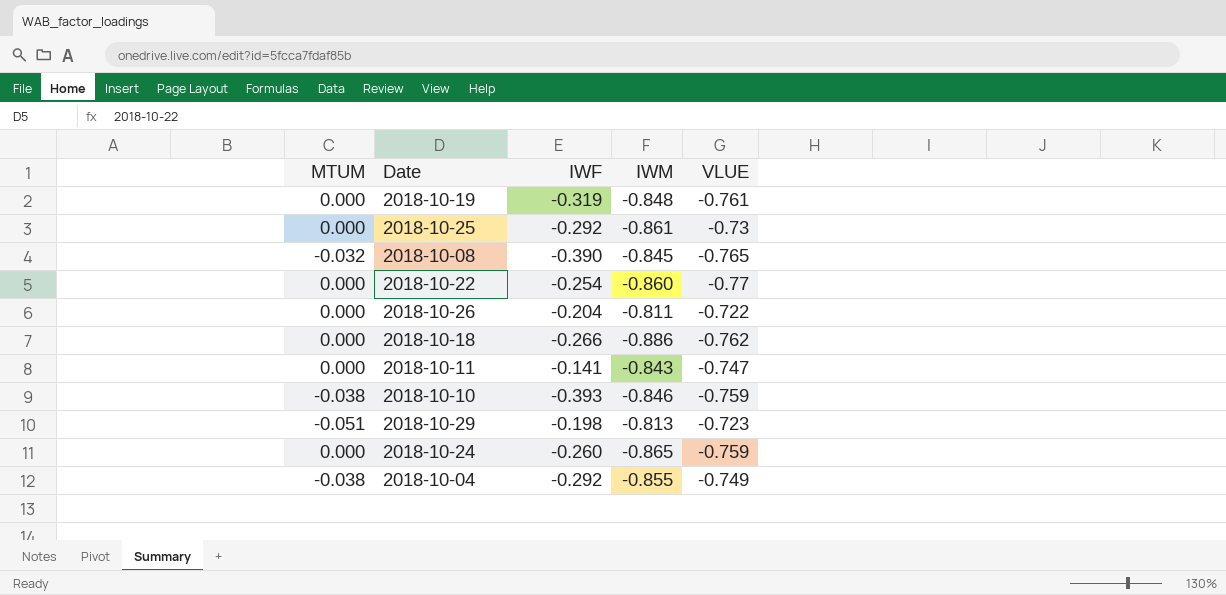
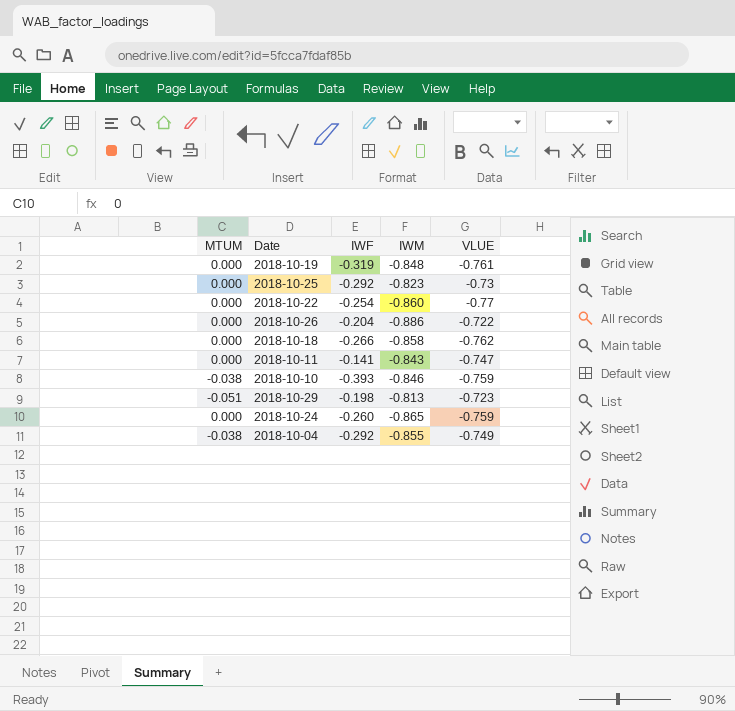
row 2018-10-08: -0.032 | -0.390 | -0.845 | -0.765 -> none
2018-10-25 | IWM: -0.861 -> -0.823
2018-10-26 | IWM: -0.811 -> -0.886
2018-10-18 | IWM: -0.886 -> -0.858

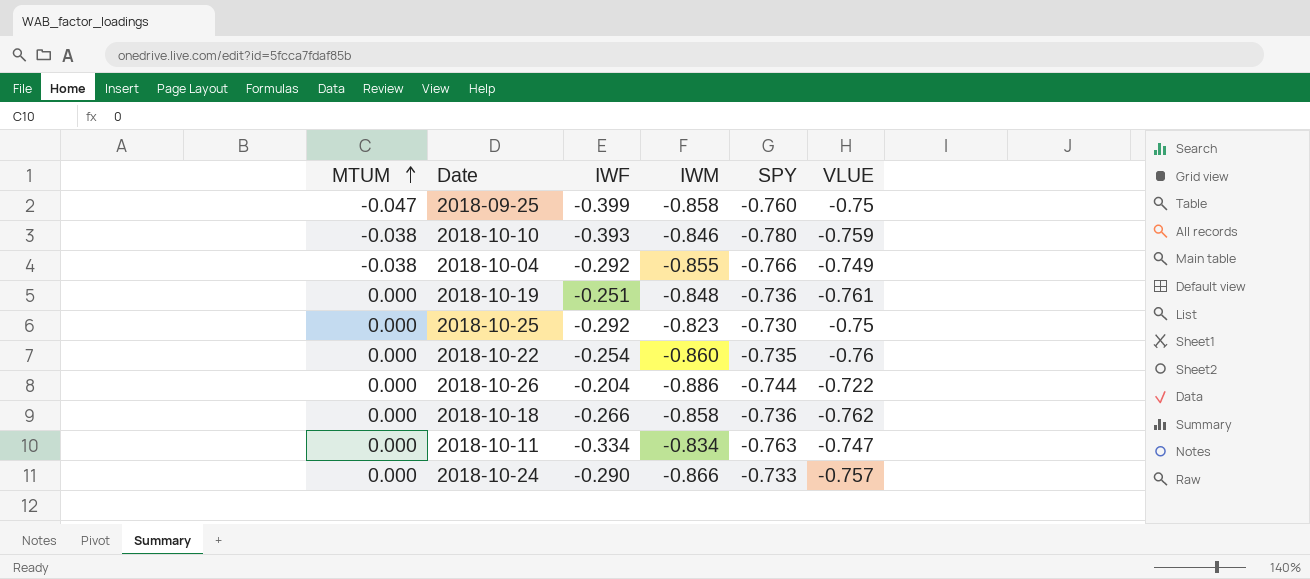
row order: none -> MTUM ascending
column SPY | position: none -> 5
row 2018-10-29: -0.051 | -0.198 | -0.813 | -0.723 -> none
row 2018-09-25: none -> -0.047 | -0.399 | -0.858 | -0.760 | -0.75
2018-10-19 | IWF: -0.319 -> -0.251
2018-10-25 | VLUE: -0.73 -> -0.75
2018-10-22 | VLUE: -0.77 -> -0.76
2018-10-11 | IWF: -0.141 -> -0.334
2018-10-11 | IWM: -0.843 -> -0.834
2018-10-24 | IWF: -0.260 -> -0.290
2018-10-24 | IWM: -0.865 -> -0.866
2018-10-24 | VLUE: -0.759 -> -0.757

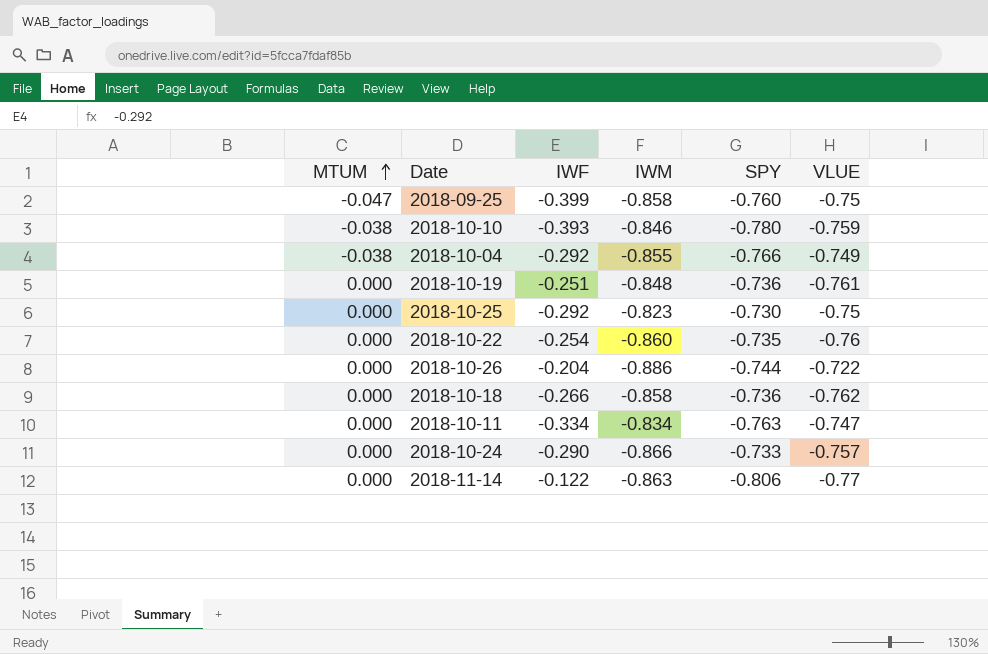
row 2018-11-14: none -> 0.000 | -0.122 | -0.863 | -0.806 | -0.77

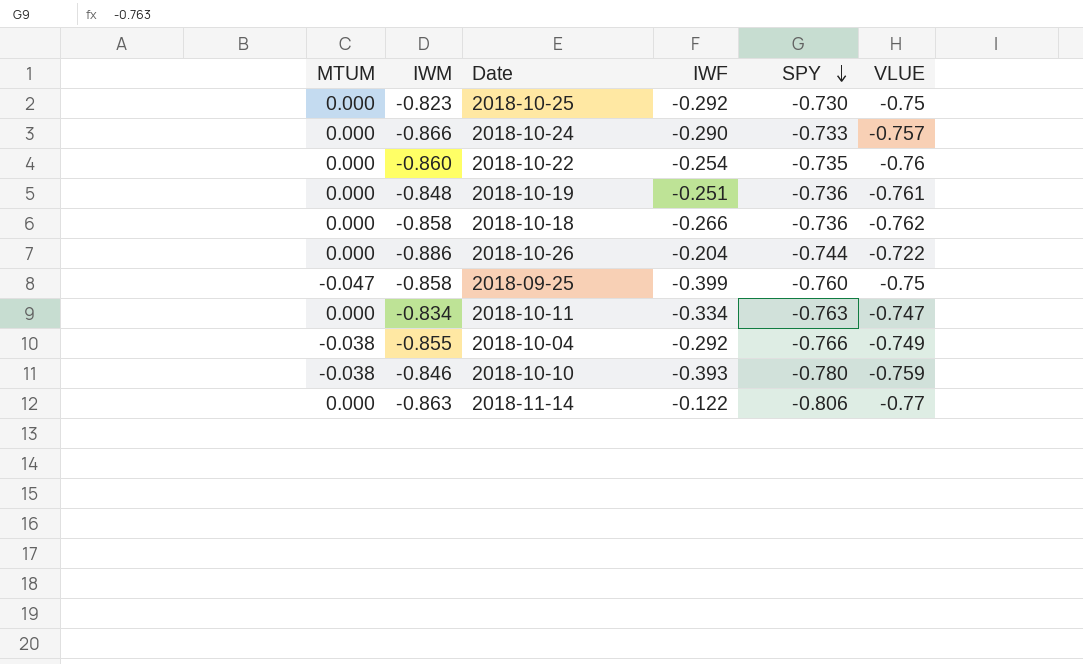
row order: MTUM ascending -> SPY descending
column IWM | position: 4 -> 2

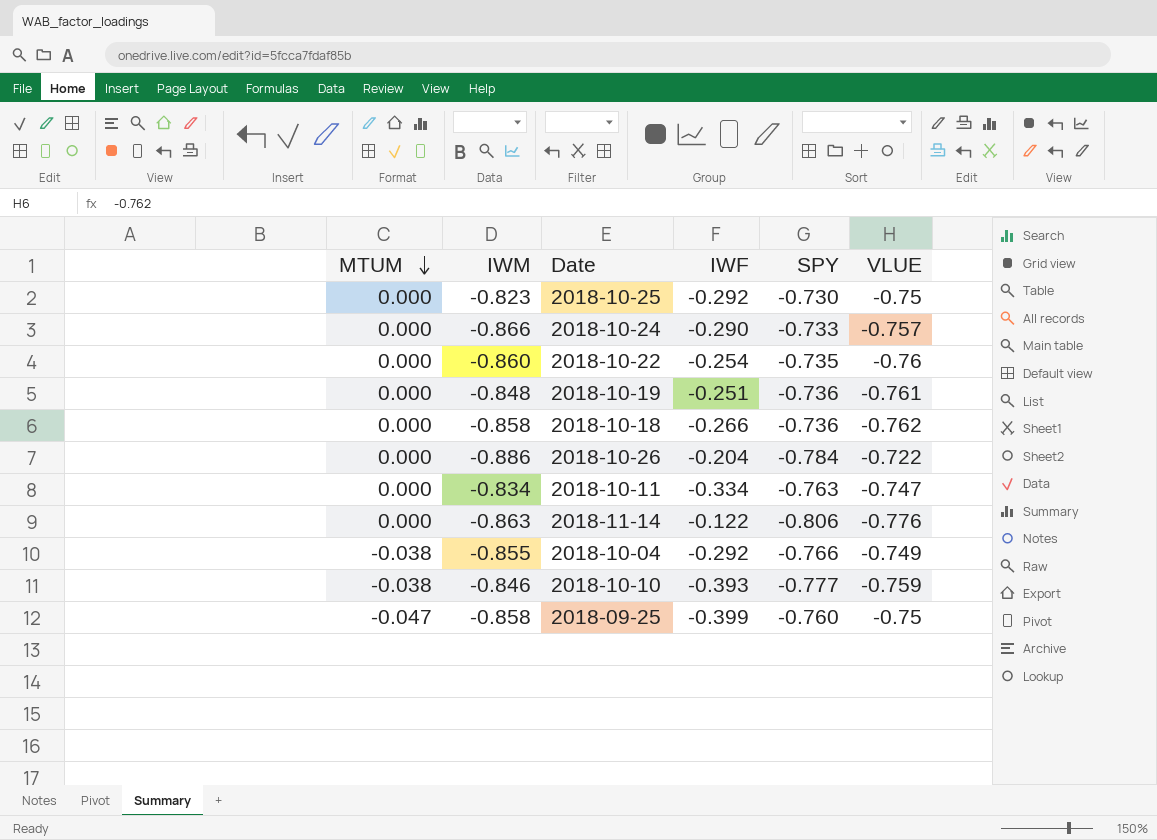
row order: SPY descending -> MTUM descending
2018-10-26 | SPY: -0.744 -> -0.784
2018-11-14 | VLUE: -0.77 -> -0.776
2018-10-10 | SPY: -0.780 -> -0.777

